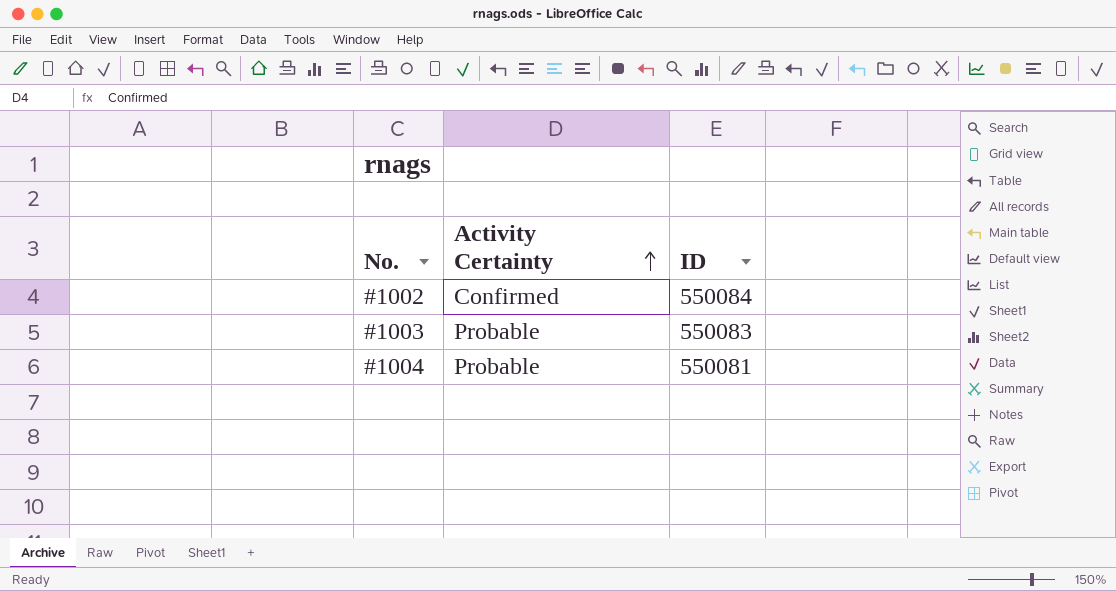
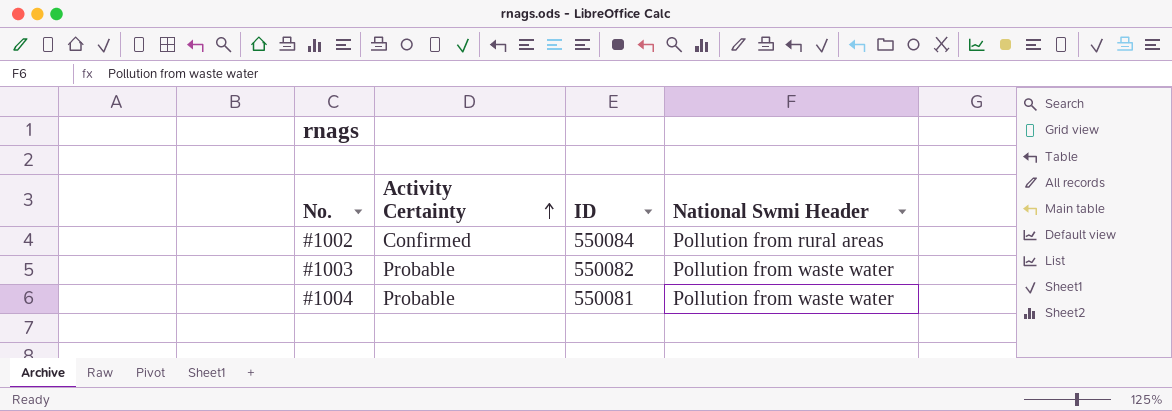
column National Swmi Header | position: none -> 4
#1003 | ID: 550083 -> 550082

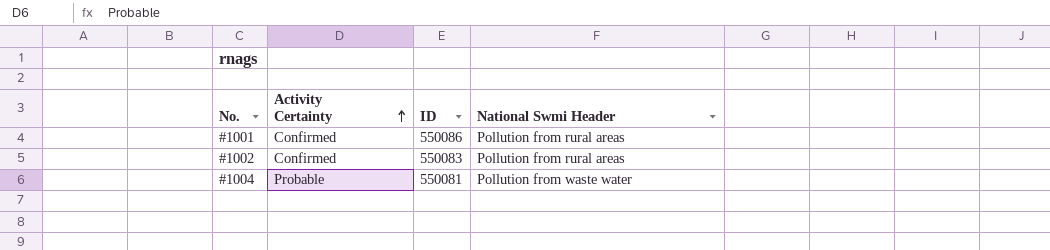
row #1003: Probable | 550082 | Pollution from waste water -> none
row #1001: none -> Confirmed | 550086 | Pollution from rural areas
#1002 | ID: 550084 -> 550083

